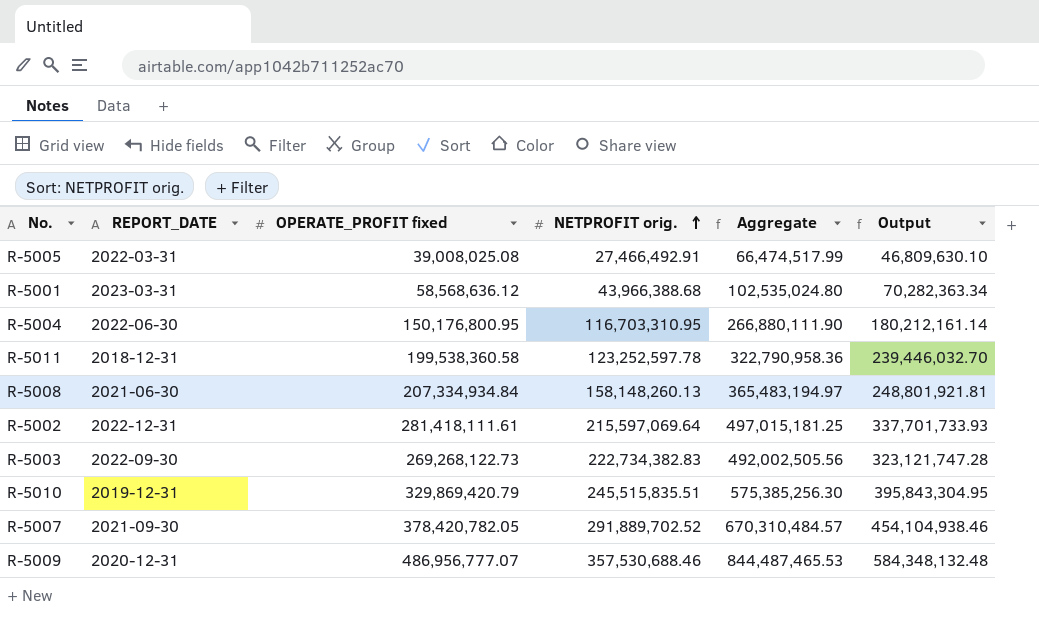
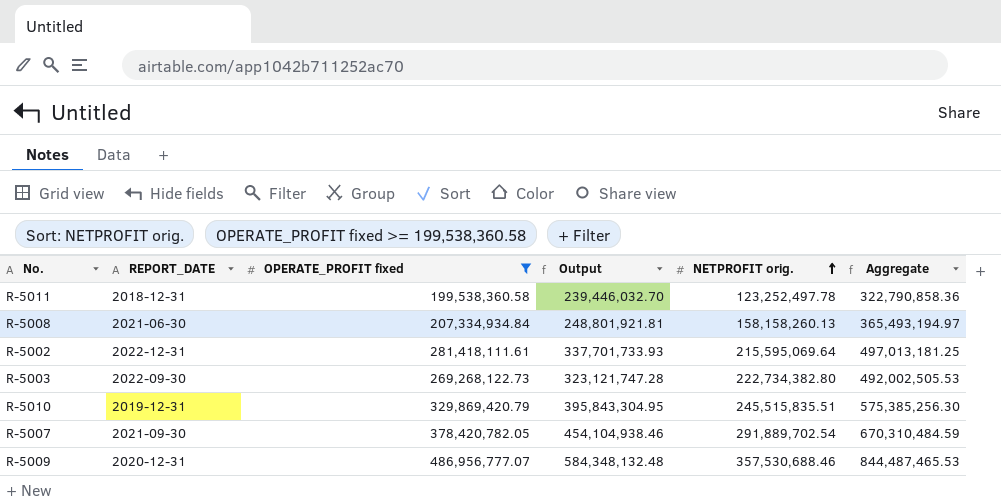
filter: none -> OPERATE_PROFIT fixed >= 199,538,360.58
column Output | position: 6 -> 4
R-5011 | NETPROFIT orig.: 123,252,597.78 -> 123,252,497.78
R-5011 | Aggregate: 322,790,958.36 -> 322,790,858.36
R-5008 | NETPROFIT orig.: 158,148,260.13 -> 158,158,260.13
R-5008 | Aggregate: 365,483,194.97 -> 365,493,194.97
R-5002 | NETPROFIT orig.: 215,597,069.64 -> 215,595,069.64
R-5002 | Aggregate: 497,015,181.25 -> 497,013,181.25
R-5003 | NETPROFIT orig.: 222,734,382.83 -> 222,734,382.80
R-5003 | Aggregate: 492,002,505.56 -> 492,002,505.53
R-5007 | NETPROFIT orig.: 291,889,702.52 -> 291,889,702.54
R-5007 | Aggregate: 670,310,484.57 -> 670,310,484.59

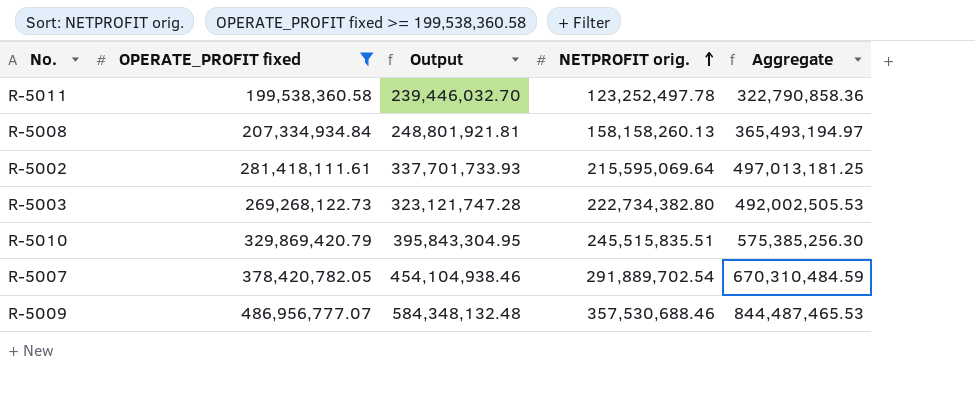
column REPORT_DATE | position: 2 -> none

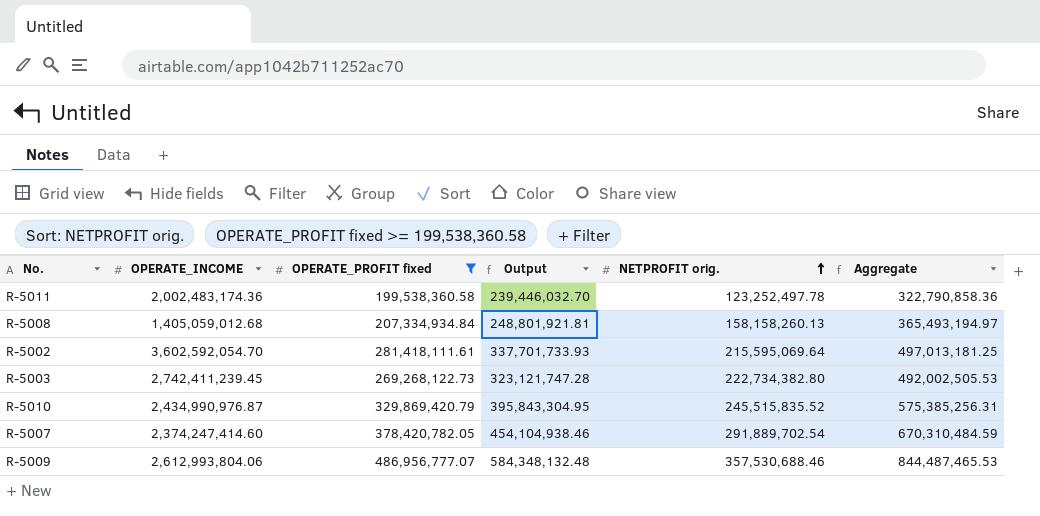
column OPERATE_INCOME | position: none -> 2
R-5010 | NETPROFIT orig.: 245,515,835.51 -> 245,515,835.52
R-5010 | Aggregate: 575,385,256.30 -> 575,385,256.31

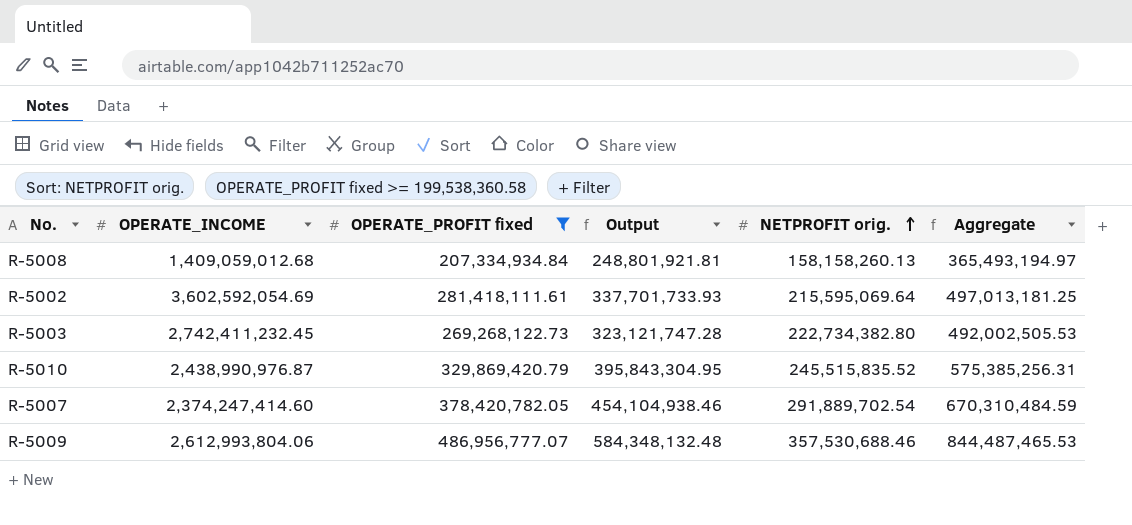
row R-5011: 2,002,483,174.36 | 199,538,360.58 | 239,446,032.70 | 123,252,497.78 | 322,790,858.36 -> none
R-5008 | OPERATE_INCOME: 1,405,059,012.68 -> 1,409,059,012.68
R-5002 | OPERATE_INCOME: 3,602,592,054.70 -> 3,602,592,054.69
R-5003 | OPERATE_INCOME: 2,742,411,239.45 -> 2,742,411,232.45
R-5010 | OPERATE_INCOME: 2,434,990,976.87 -> 2,438,990,976.87

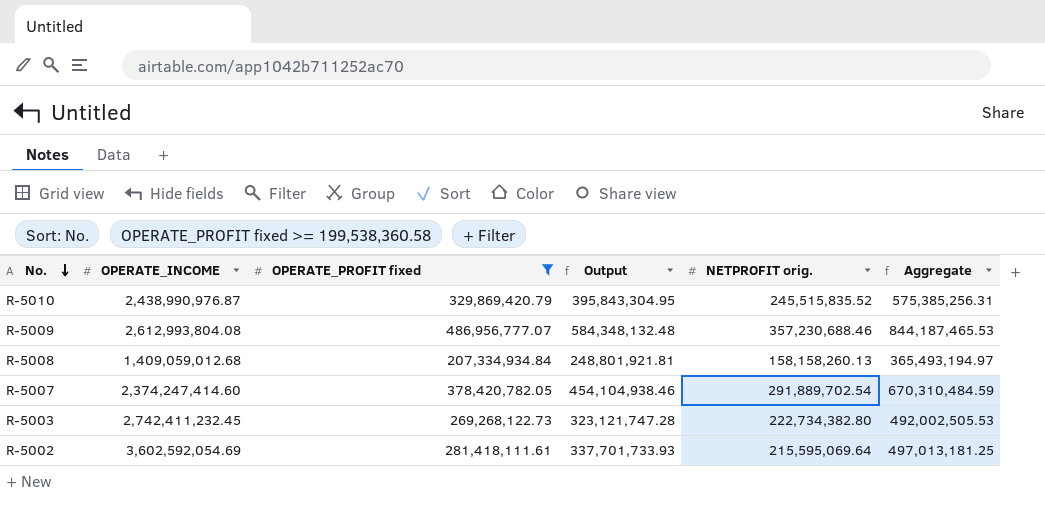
row order: NETPROFIT orig. ascending -> No. descending
R-5009 | OPERATE_INCOME: 2,612,993,804.06 -> 2,612,993,804.08
R-5009 | NETPROFIT orig.: 357,530,688.46 -> 357,230,688.46
R-5009 | Aggregate: 844,487,465.53 -> 844,187,465.53

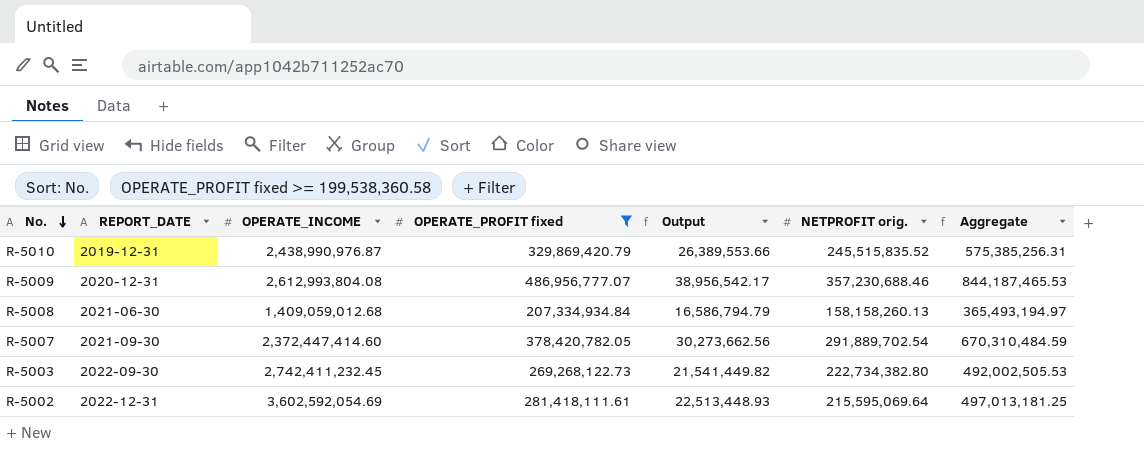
column REPORT_DATE | position: none -> 2
column Output | formula: [OPERATE_PROFIT fixed] * 1.2 -> [OPERATE_PROFIT fixed] * 0.08
R-5007 | OPERATE_INCOME: 2,374,247,414.60 -> 2,372,447,414.60

